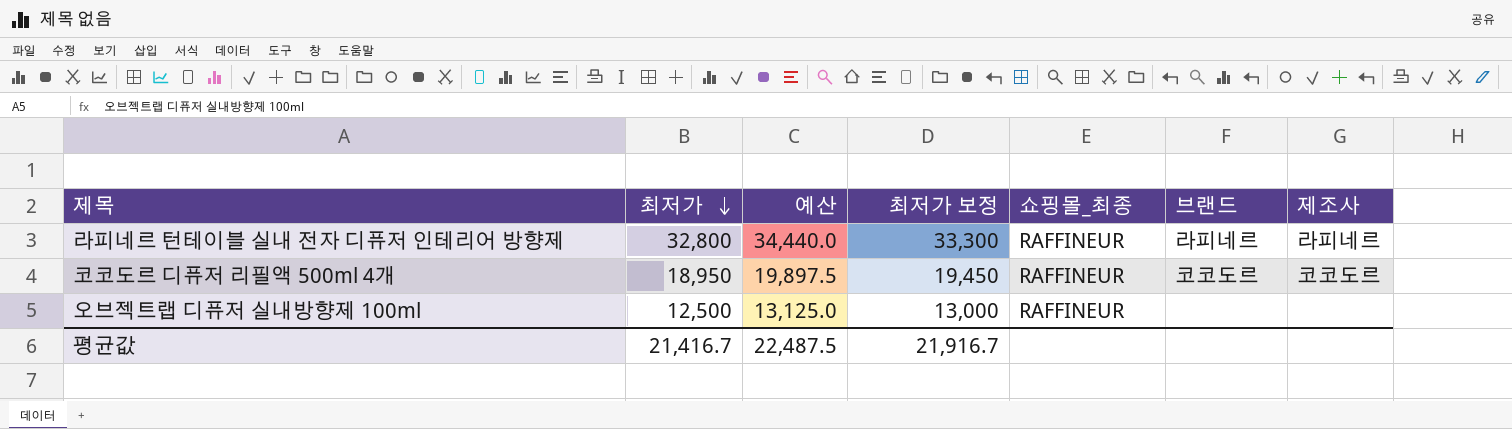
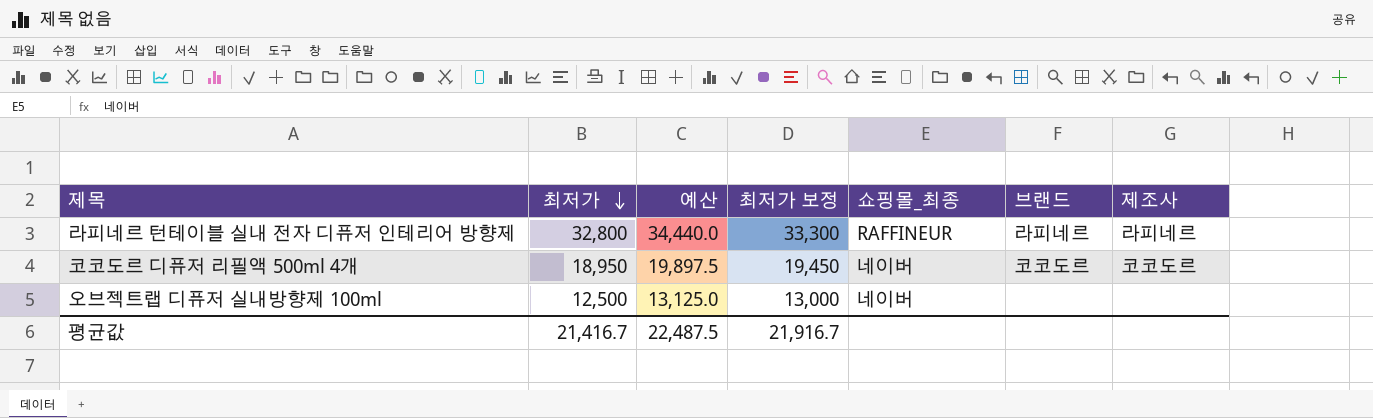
코코도르 디퓨저 리필액 500ml 4개 | 쇼핑몰_최종: RAFFINEUR -> 네이버
오브젝트랩 디퓨저 실내방향제 100ml | 쇼핑몰_최종: RAFFINEUR -> 네이버

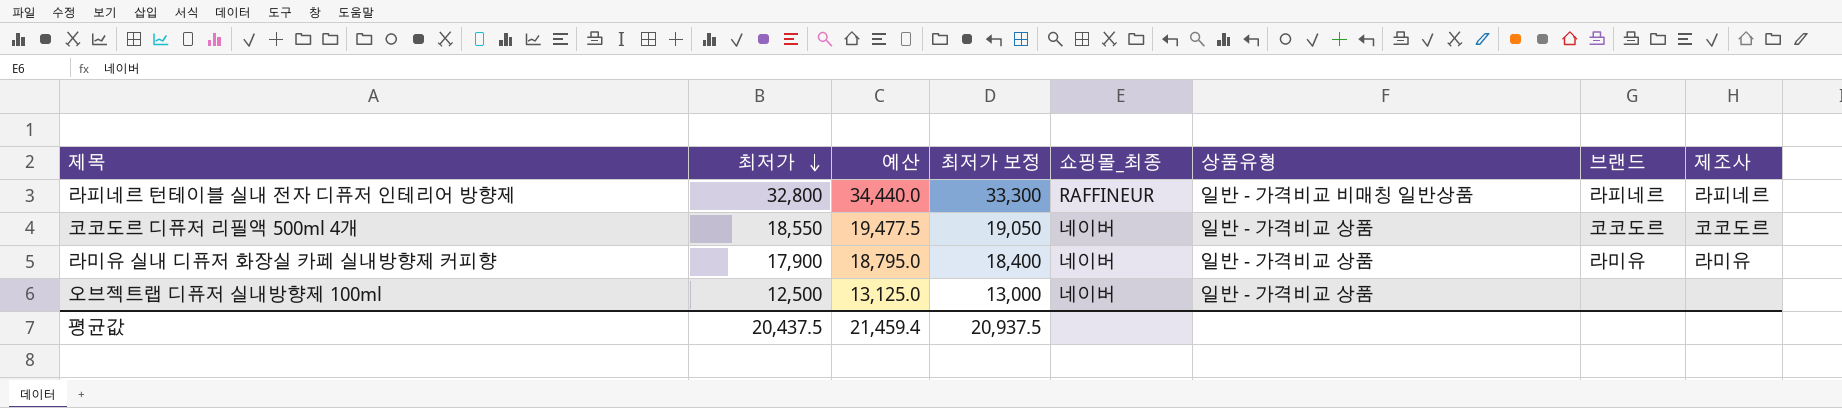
column 상품유형 | position: none -> 6
코코도르 디퓨저 리필액 500ml 4개 | 최저가: 18,950 -> 18,550
코코도르 디퓨저 리필액 500ml 4개 | 예산: 19,897.5 -> 19,477.5
코코도르 디퓨저 리필액 500ml 4개 | 최저가 보정: 19,450 -> 19,050
row 라미유 실내 디퓨저 화장실 카페 실내방향제 커피향: none -> 17,900 | 18,795.0 | 18,400 | 네이버 | 일반 - 가격비교 상품 | 라미유 | 라미유
평균값 | 최저가: 21,416.7 -> 20,437.5
평균값 | 예산: 22,487.5 -> 21,459.4
평균값 | 최저가 보정: 21,916.7 -> 20,937.5

